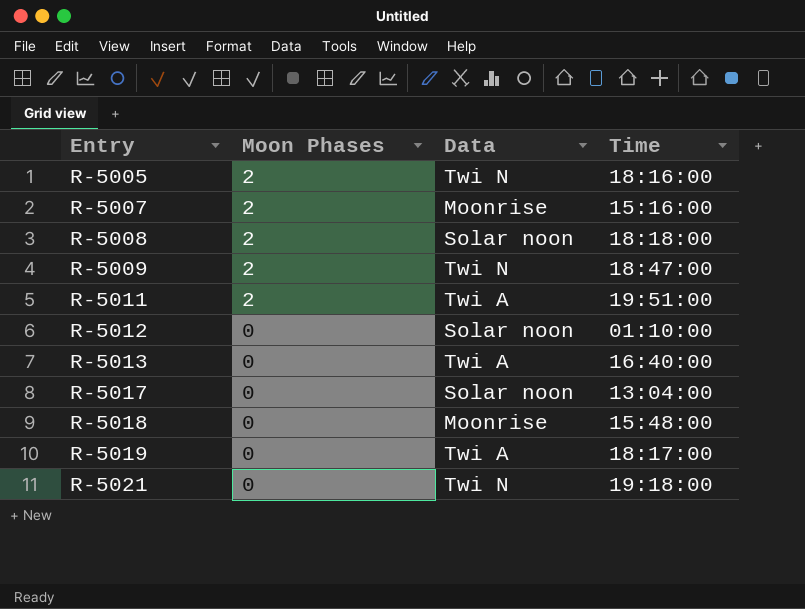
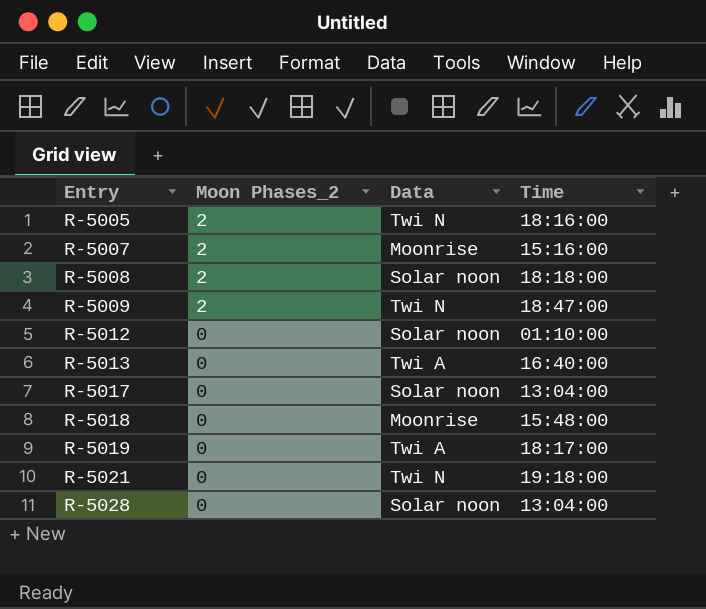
column name: Moon Phases -> Moon Phases_2
row R-5011: 2 | Twi A | 19:51:00 -> none
row R-5028: none -> 0 | Solar noon | 13:04:00

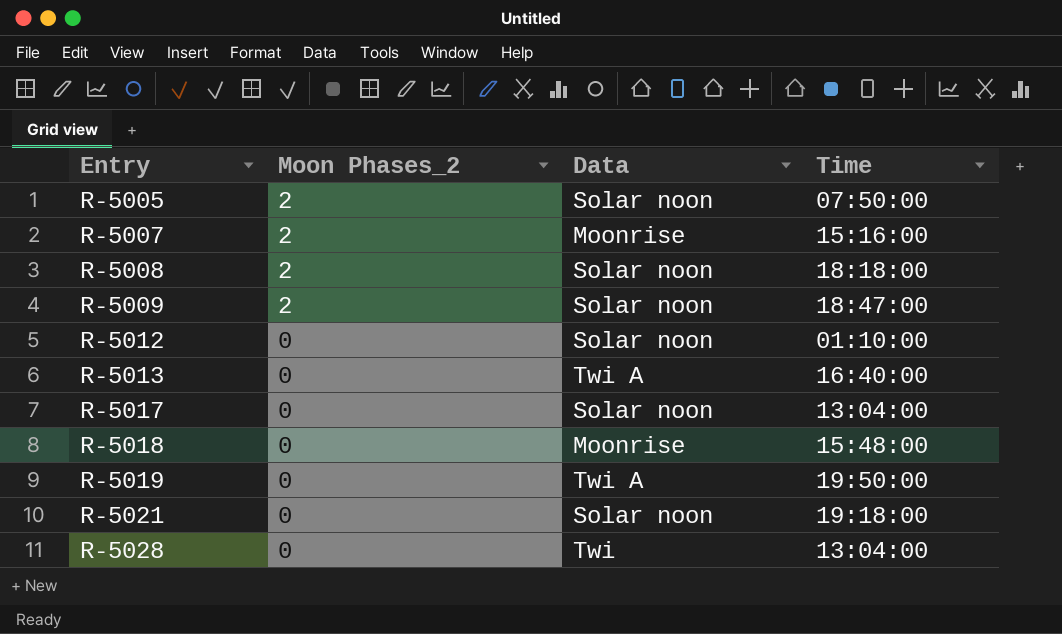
R-5005 | Data: Twi N -> Solar noon
R-5005 | Time: 18:16:00 -> 07:50:00
R-5009 | Data: Twi N -> Solar noon
R-5019 | Time: 18:17:00 -> 19:50:00
R-5021 | Data: Twi N -> Solar noon
R-5028 | Data: Solar noon -> Twi

